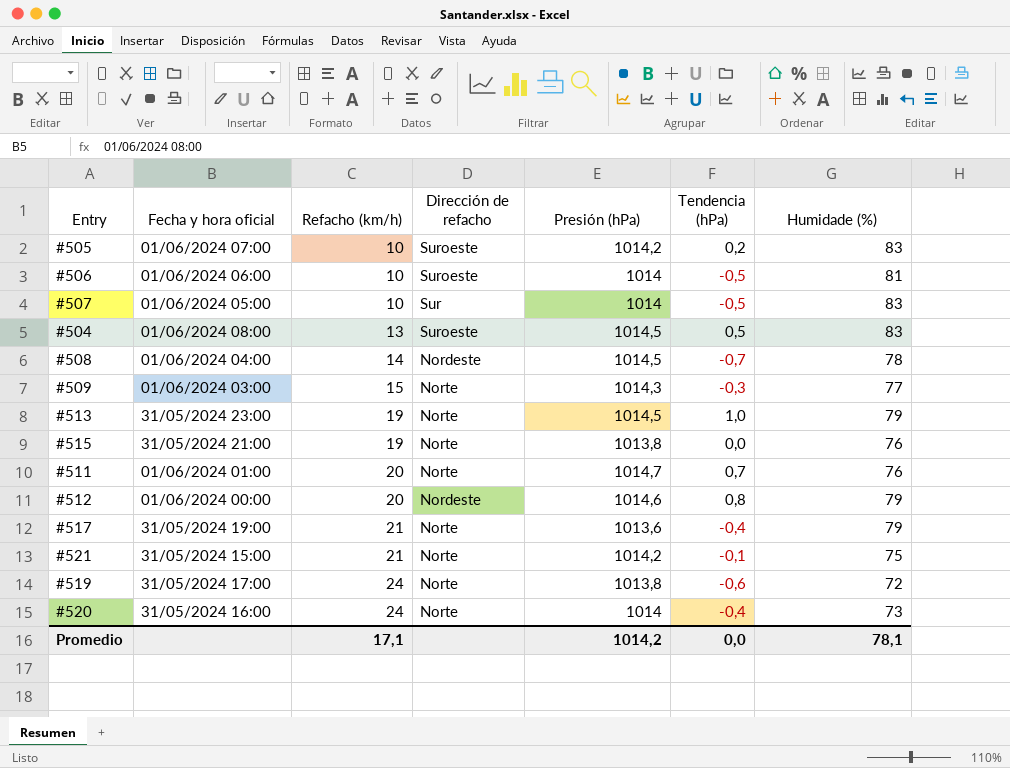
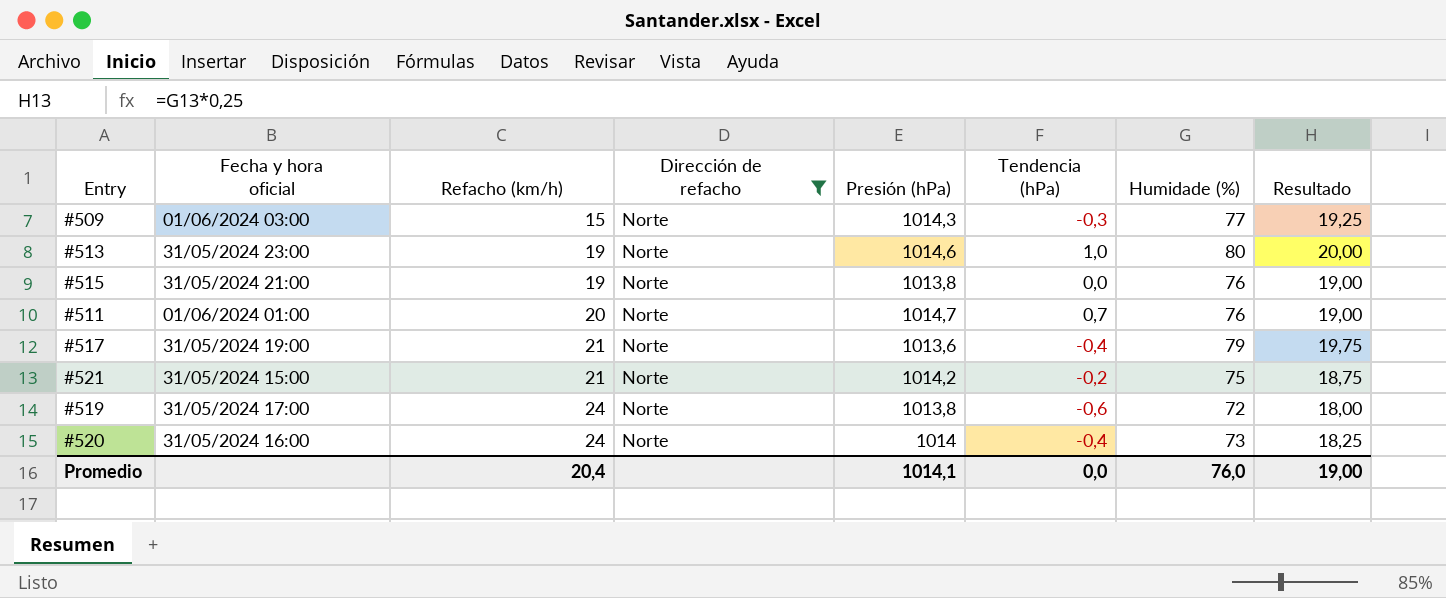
filter: none -> Dirección de refacho = Norte
column Resultado | formula: none -> [Humidade (%)] * 0,25
#513 | Presión (hPa): 1014,5 -> 1014,6
#513 | Humidade (%): 79 -> 80
#521 | Tendencia (hPa): -0,1 -> -0,2
Promedio | Refacho (km/h): 17,1 -> 20,4
Promedio | Presión (hPa): 1014,2 -> 1014,1
Promedio | Humidade (%): 78,1 -> 76,0

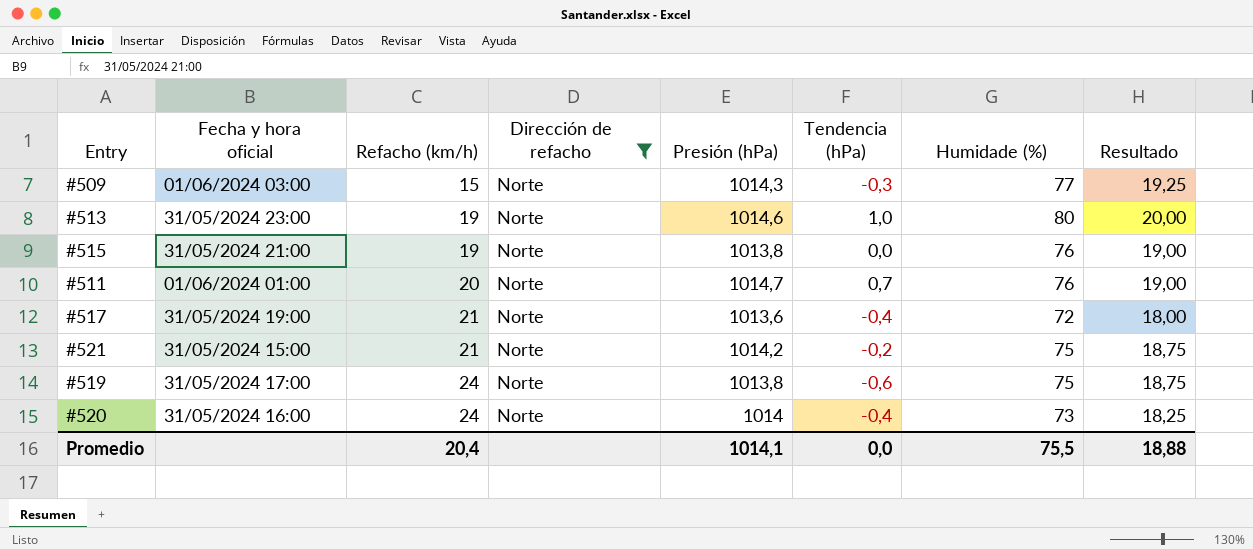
#517 | Humidade (%): 79 -> 72
#517 | Resultado: 19,75 -> 18,00
#519 | Humidade (%): 72 -> 75
#519 | Resultado: 18,00 -> 18,75
Promedio | Humidade (%): 76,0 -> 75,5
Promedio | Resultado: 19,00 -> 18,88

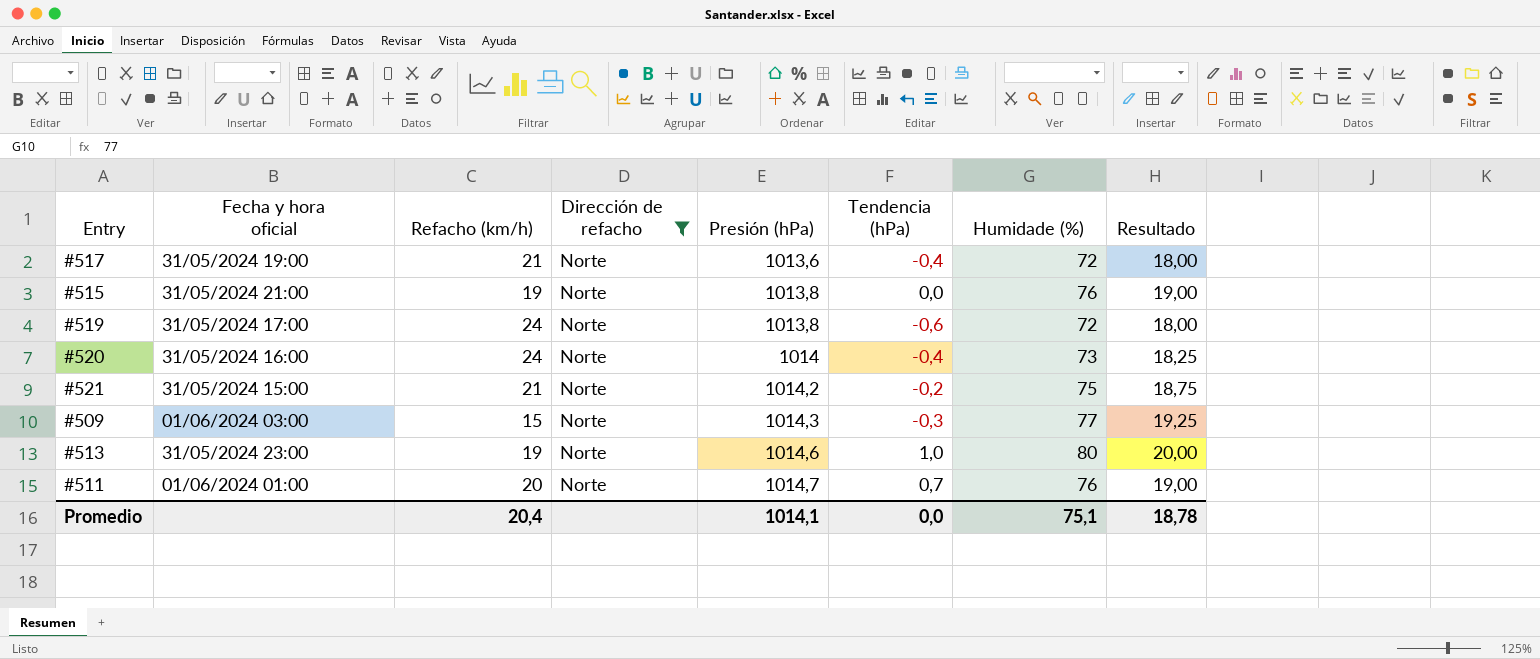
row order: Refacho (km/h) ascending -> Presión (hPa) ascending
#519 | Humidade (%): 75 -> 72
#519 | Resultado: 18,75 -> 18,00
Promedio | Humidade (%): 75,5 -> 75,1
Promedio | Resultado: 18,88 -> 18,78

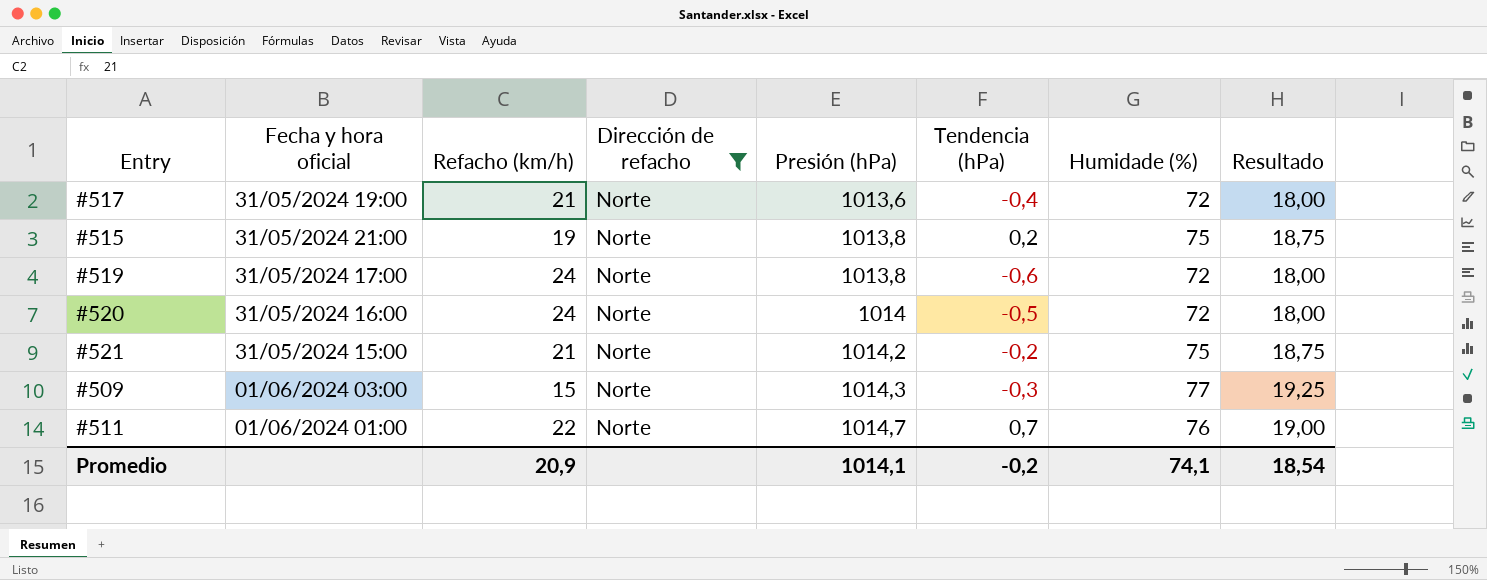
row #513: 31/05/2024 23:00 | 19 | Norte | 1014,6 | 1,0 | 80 | 20,00 -> none
#515 | Tendencia (hPa): 0,0 -> 0,2
#515 | Humidade (%): 76 -> 75
#515 | Resultado: 19,00 -> 18,75
#520 | Tendencia (hPa): -0,4 -> -0,5
#520 | Humidade (%): 73 -> 72
#520 | Resultado: 18,25 -> 18,00
#511 | Refacho (km/h): 20 -> 22
Promedio | Refacho (km/h): 20,4 -> 20,9
Promedio | Tendencia (hPa): 0,0 -> -0,2
Promedio | Humidade (%): 75,1 -> 74,1
Promedio | Resultado: 18,78 -> 18,54

